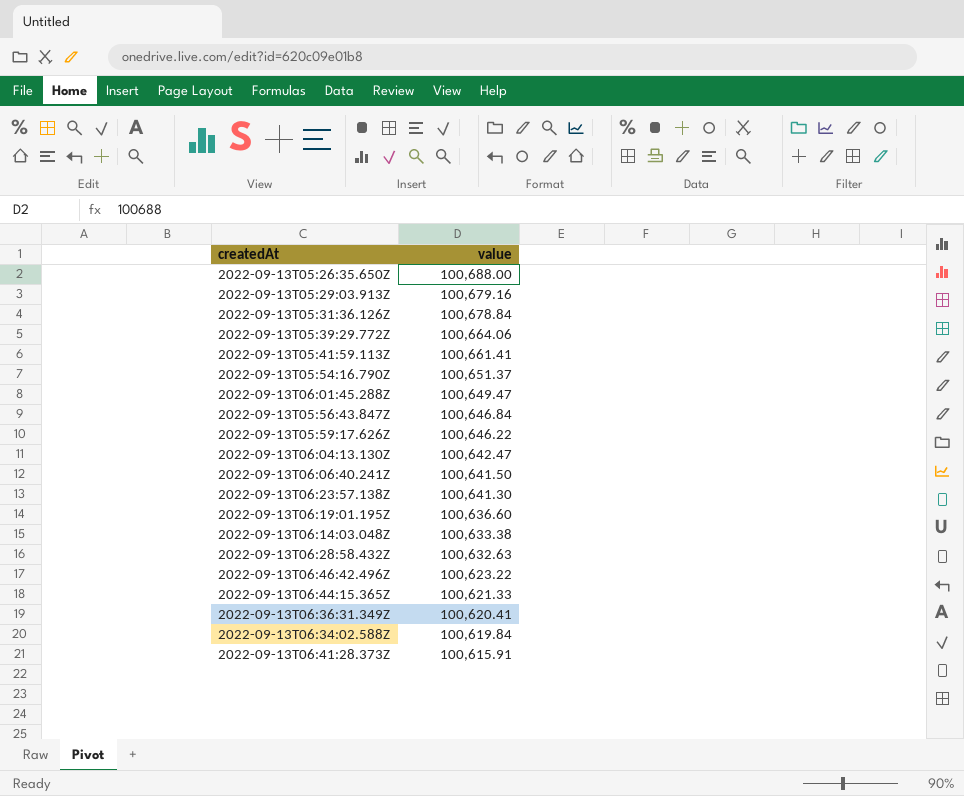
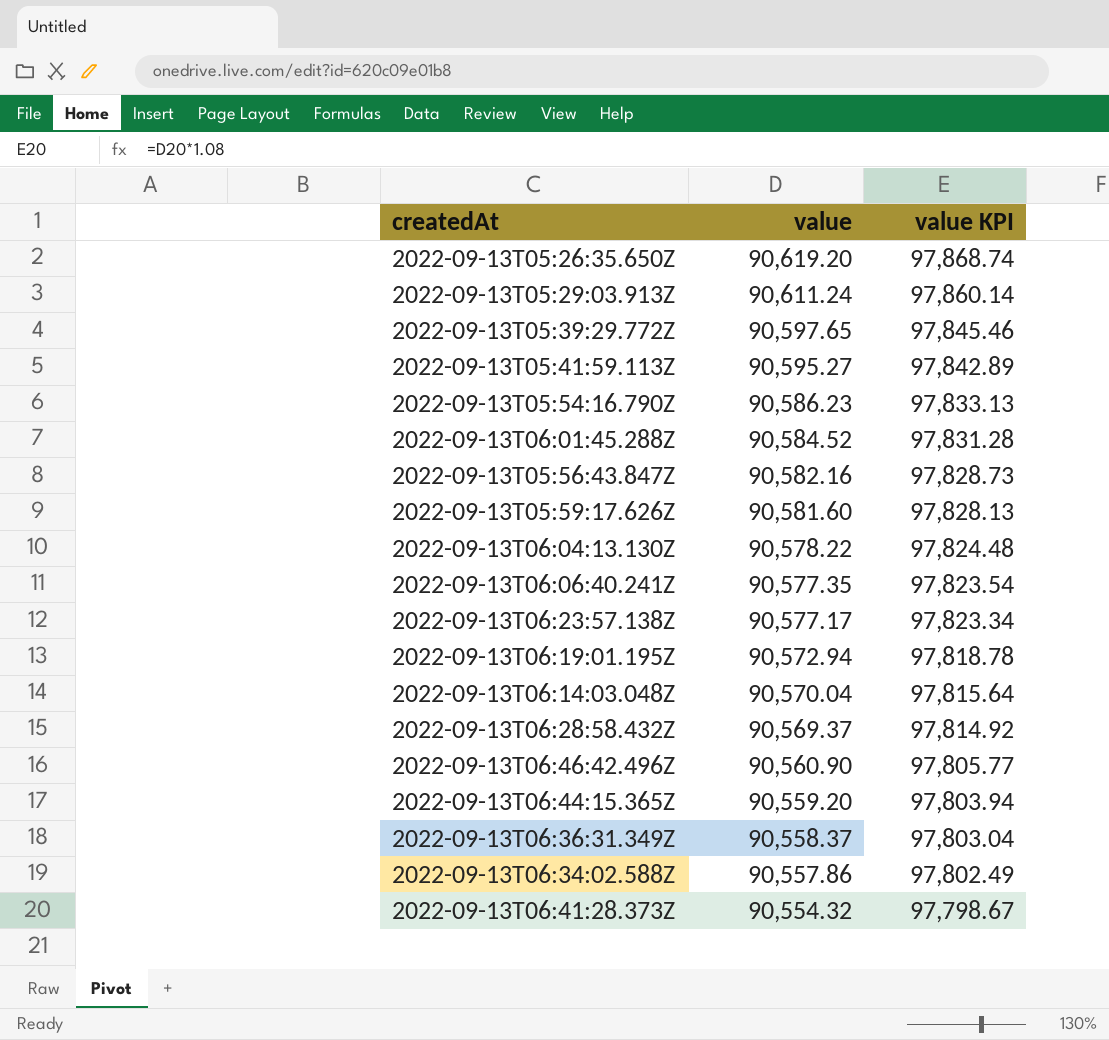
column value KPI | formula: none -> [value] * 1.08
row 2022-09-13T05:31:36.126Z: 100,678.84 -> none
2022-09-13T05:26:35.650Z | value: 100,688.00 -> 90,619.20
2022-09-13T05:29:03.913Z | value: 100,679.16 -> 90,611.24
2022-09-13T05:39:29.772Z | value: 100,664.06 -> 90,597.65
2022-09-13T05:41:59.113Z | value: 100,661.41 -> 90,595.27
2022-09-13T05:54:16.790Z | value: 100,651.37 -> 90,586.23
2022-09-13T06:01:45.288Z | value: 100,649.47 -> 90,584.52
2022-09-13T05:56:43.847Z | value: 100,646.84 -> 90,582.16
2022-09-13T05:59:17.626Z | value: 100,646.22 -> 90,581.60
2022-09-13T06:04:13.130Z | value: 100,642.47 -> 90,578.22
2022-09-13T06:06:40.241Z | value: 100,641.50 -> 90,577.35
2022-09-13T06:23:57.138Z | value: 100,641.30 -> 90,577.17
2022-09-13T06:19:01.195Z | value: 100,636.60 -> 90,572.94
2022-09-13T06:14:03.048Z | value: 100,633.38 -> 90,570.04
2022-09-13T06:28:58.432Z | value: 100,632.63 -> 90,569.37
2022-09-13T06:46:42.496Z | value: 100,623.22 -> 90,560.90
2022-09-13T06:44:15.365Z | value: 100,621.33 -> 90,559.20
2022-09-13T06:36:31.349Z | value: 100,620.41 -> 90,558.37
2022-09-13T06:34:02.588Z | value: 100,619.84 -> 90,557.86
2022-09-13T06:41:28.373Z | value: 100,615.91 -> 90,554.32

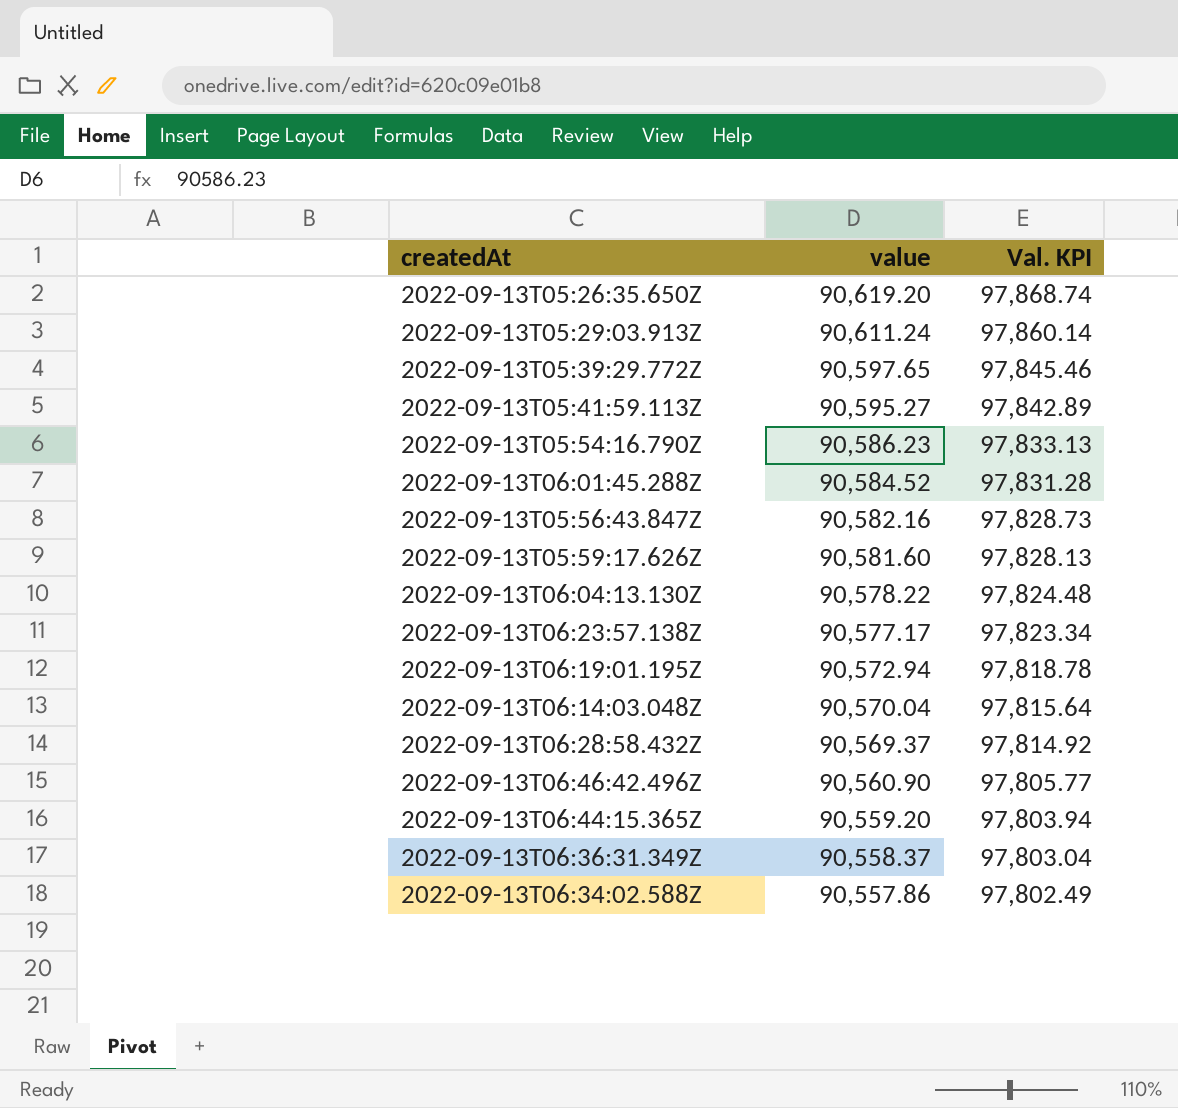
column name: value KPI -> Val. KPI
row 2022-09-13T06:06:40.241Z: 90,577.35 | 97,823.54 -> none
row 2022-09-13T06:41:28.373Z: 90,554.32 | 97,798.67 -> none

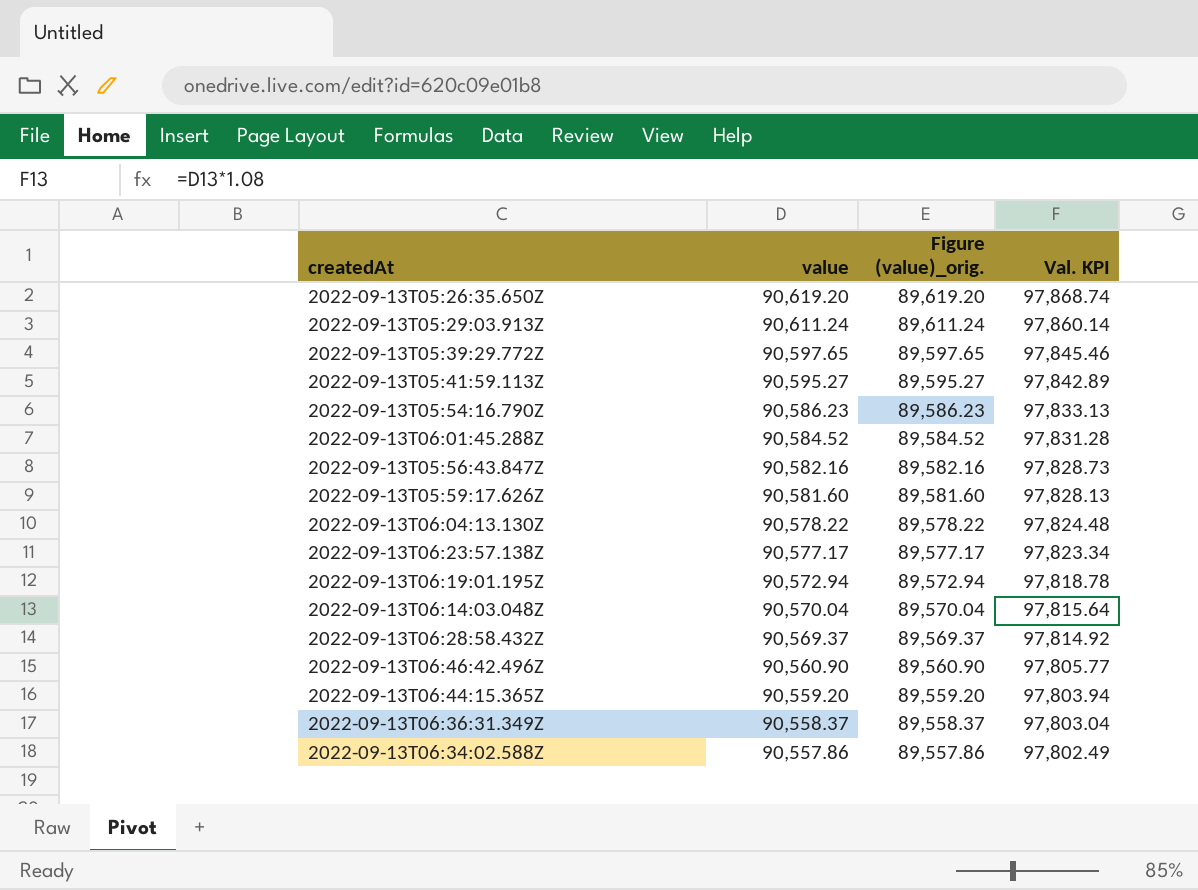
column Figure (value)_orig. | formula: none -> [value] - 1000

